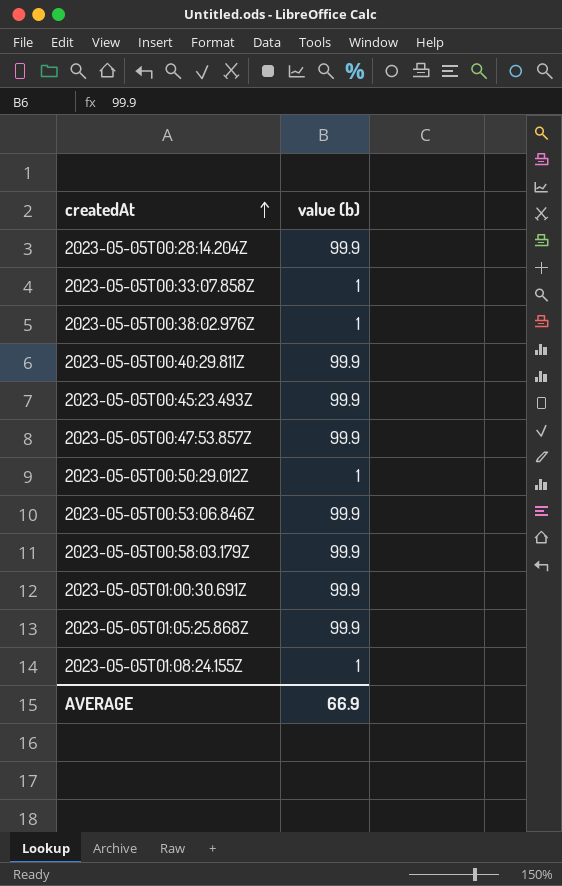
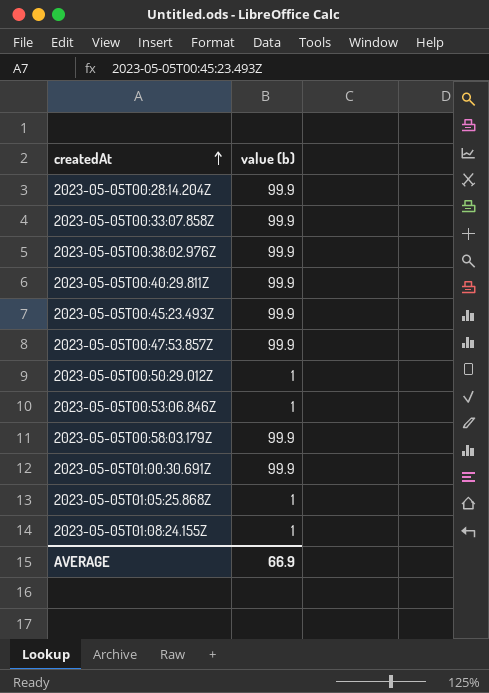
2023-05-05T00:33:07.858Z | value (b): 1 -> 99.9
2023-05-05T00:38:02.976Z | value (b): 1 -> 99.9
2023-05-05T00:53:06.846Z | value (b): 99.9 -> 1
2023-05-05T01:05:25.868Z | value (b): 99.9 -> 1

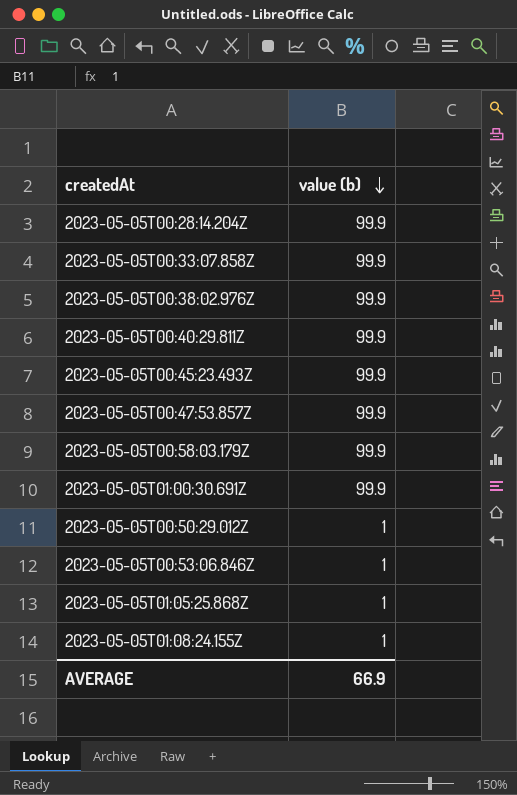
row order: createdAt ascending -> value (b) descending

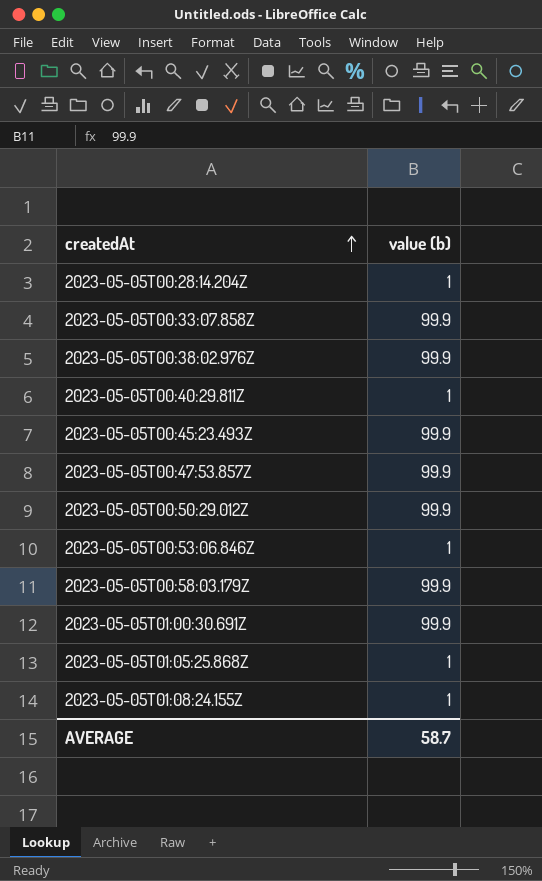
row order: value (b) descending -> createdAt ascending
2023-05-05T00:28:14.204Z | value (b): 99.9 -> 1
2023-05-05T00:40:29.811Z | value (b): 99.9 -> 1
2023-05-05T00:50:29.012Z | value (b): 1 -> 99.9
AVERAGE | value (b): 66.9 -> 58.7

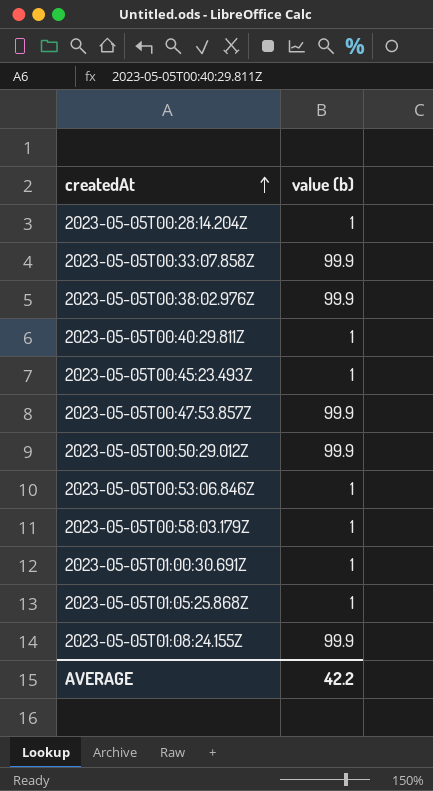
2023-05-05T00:45:23.493Z | value (b): 99.9 -> 1
2023-05-05T00:58:03.179Z | value (b): 99.9 -> 1
2023-05-05T01:00:30.691Z | value (b): 99.9 -> 1
2023-05-05T01:08:24.155Z | value (b): 1 -> 99.9
AVERAGE | value (b): 58.7 -> 42.2

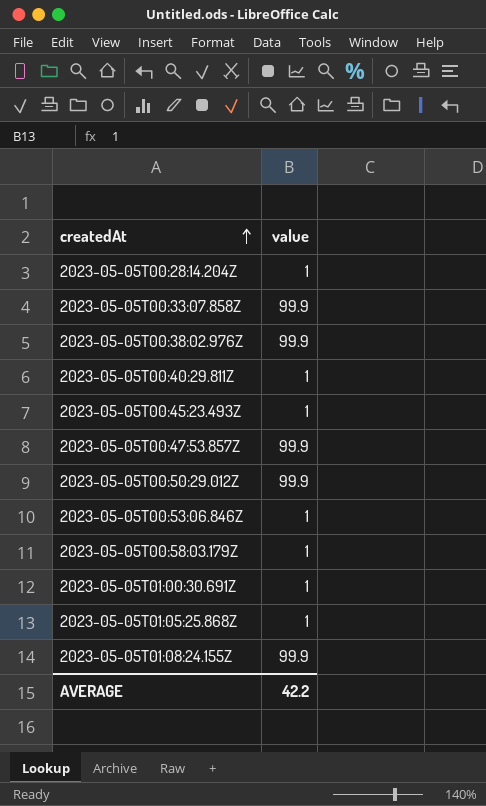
column name: value (b) -> value

